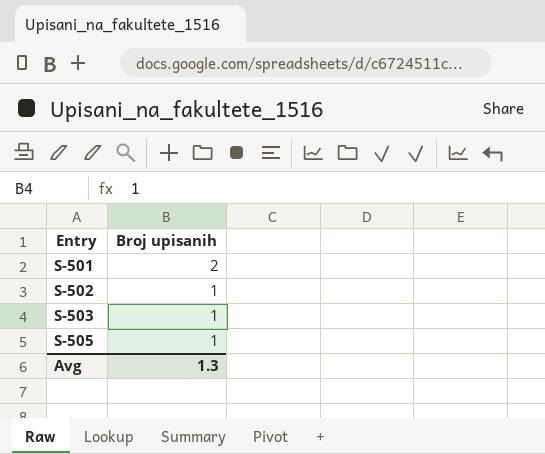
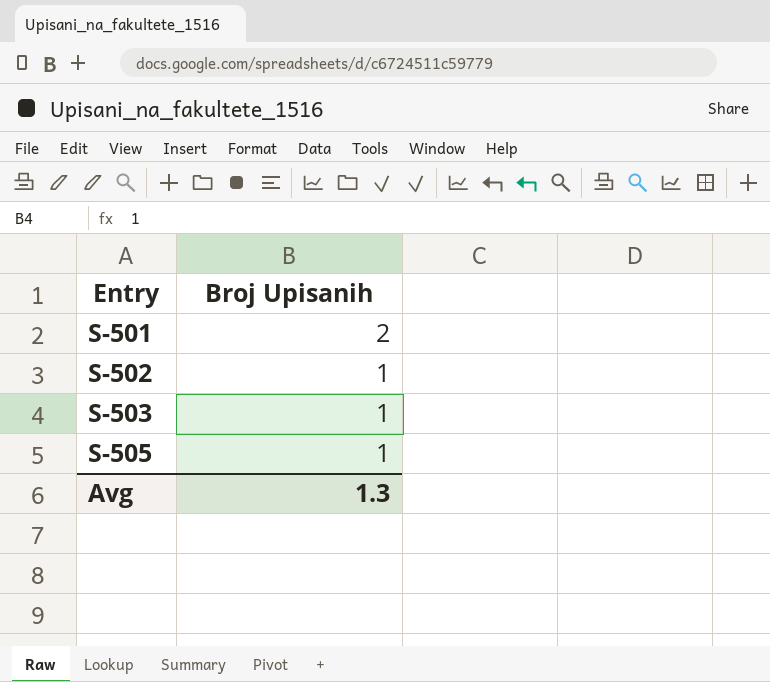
column name: Broj upisanih -> Broj Upisanih

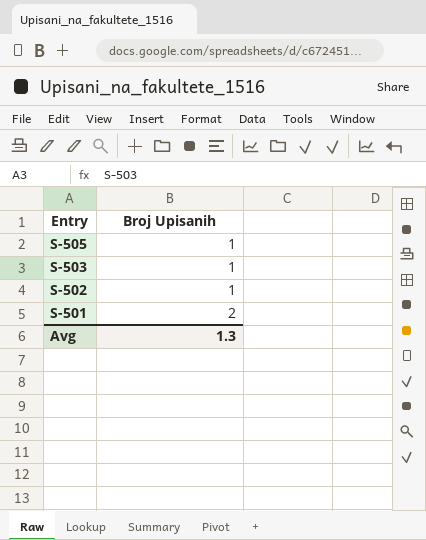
row order: Entry ascending -> Entry descending

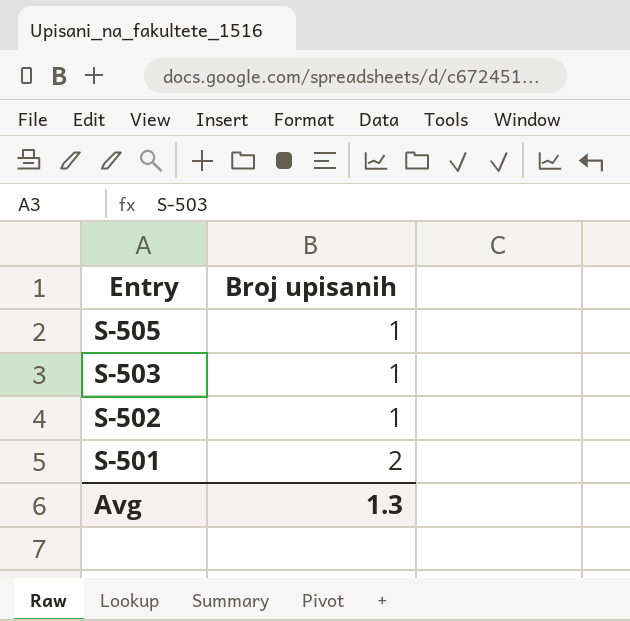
column name: Broj Upisanih -> Broj upisanih

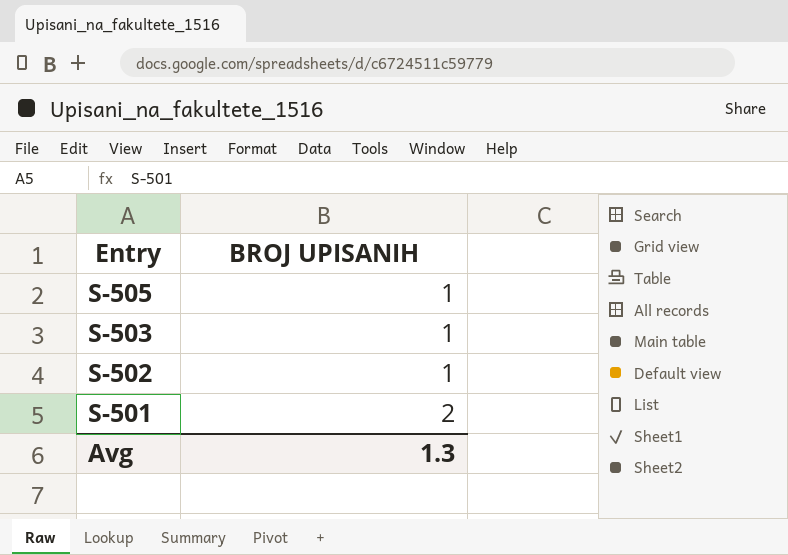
column name: Broj upisanih -> BROJ UPISANIH

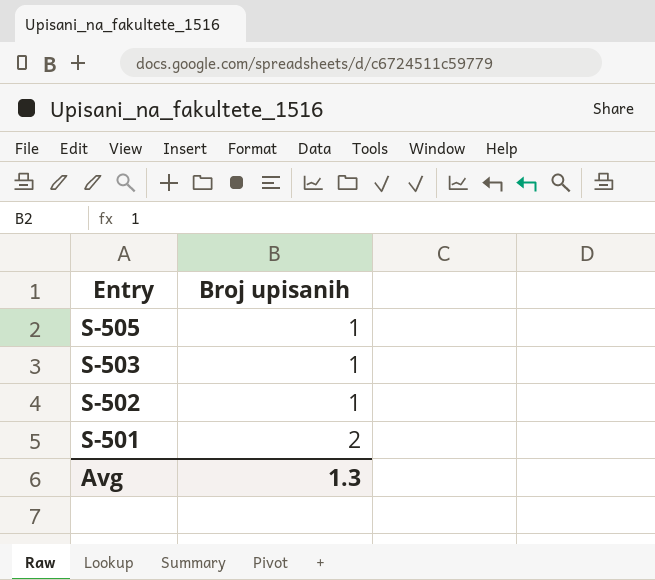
column name: BROJ UPISANIH -> Broj upisanih

